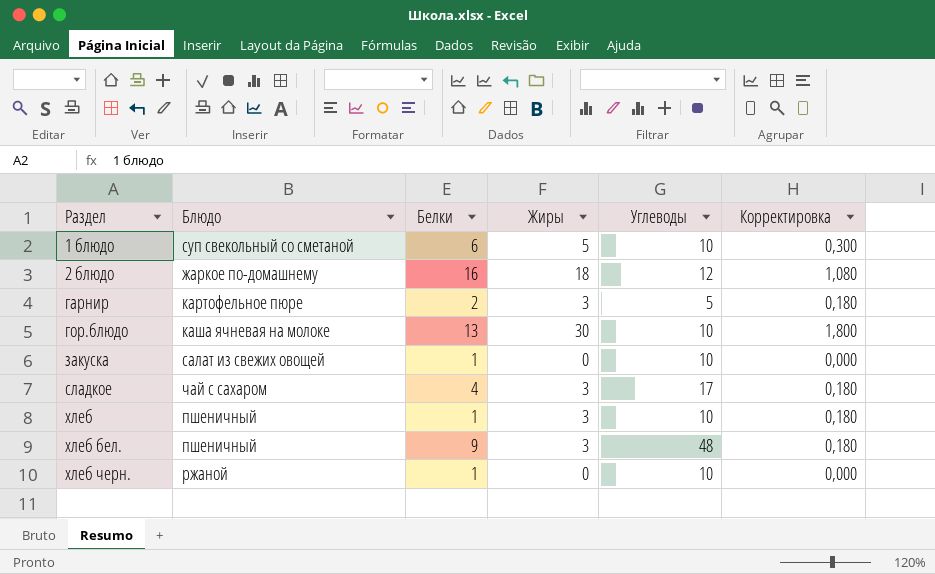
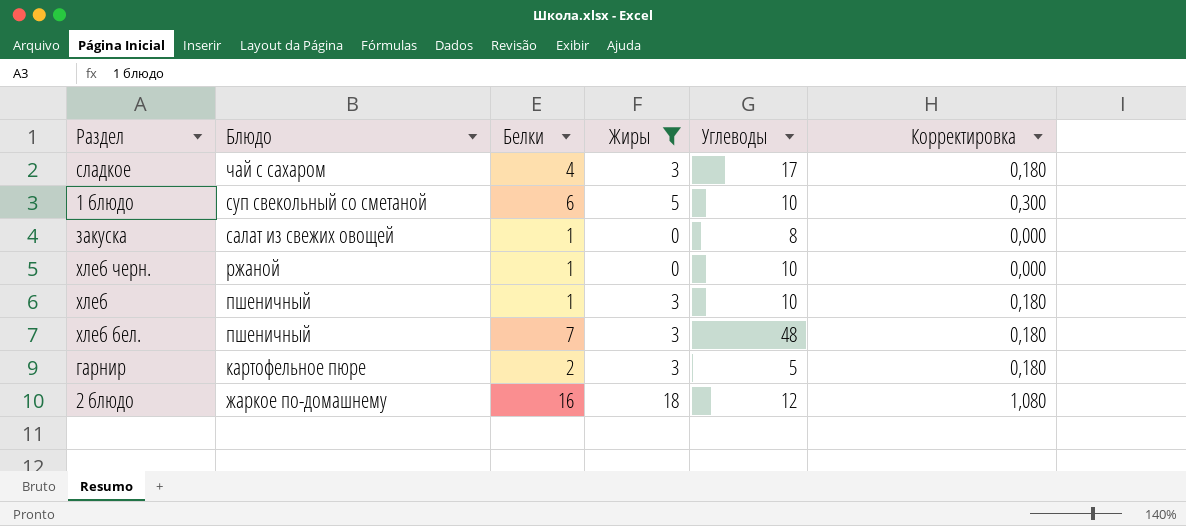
filter: none -> Жиры != 30
row order: Раздел ascending -> Блюдо descending
закуска | Углеводы: 10 -> 8
хлеб бел. | Белки: 9 -> 7

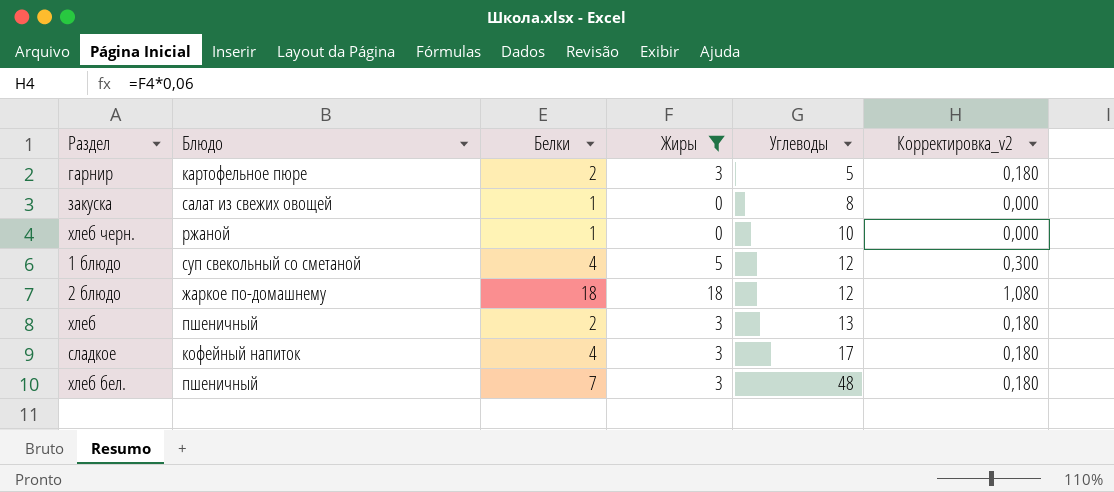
row order: Блюдо descending -> Углеводы ascending
column name: Корректировка -> Корректировка_v2
1 блюдо | Белки: 6 -> 4
1 блюдо | Углеводы: 10 -> 12
2 блюдо | Белки: 16 -> 18
хлеб | Белки: 1 -> 2
хлеб | Углеводы: 10 -> 13
сладкое | Блюдо: чай с сахаром -> кофейный напиток

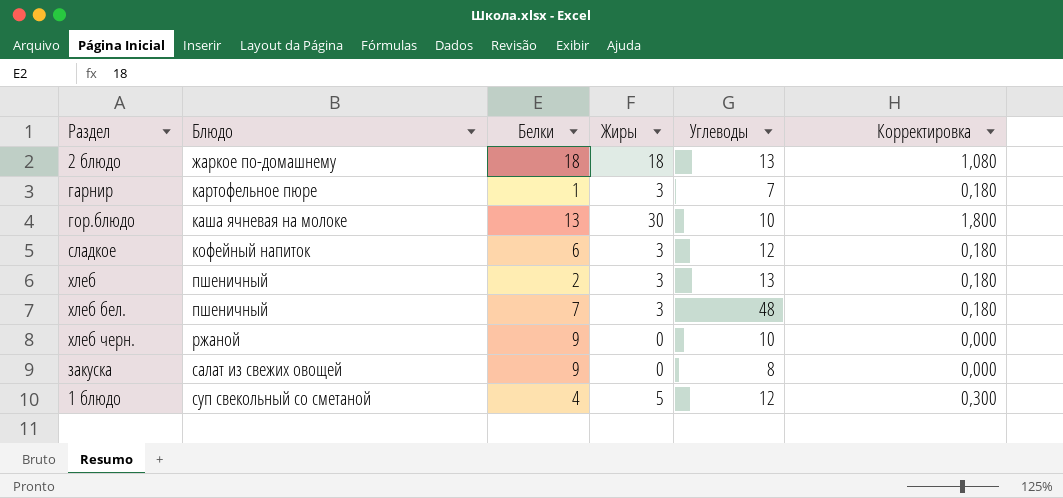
filter: Жиры != 30 -> none
row order: Углеводы ascending -> Блюдо ascending
column name: Корректировка_v2 -> Корректировка
2 блюдо | Углеводы: 12 -> 13
гарнир | Белки: 2 -> 1
гарнир | Углеводы: 5 -> 7
сладкое | Белки: 4 -> 6
сладкое | Углеводы: 17 -> 12
хлеб черн. | Белки: 1 -> 9
закуска | Белки: 1 -> 9

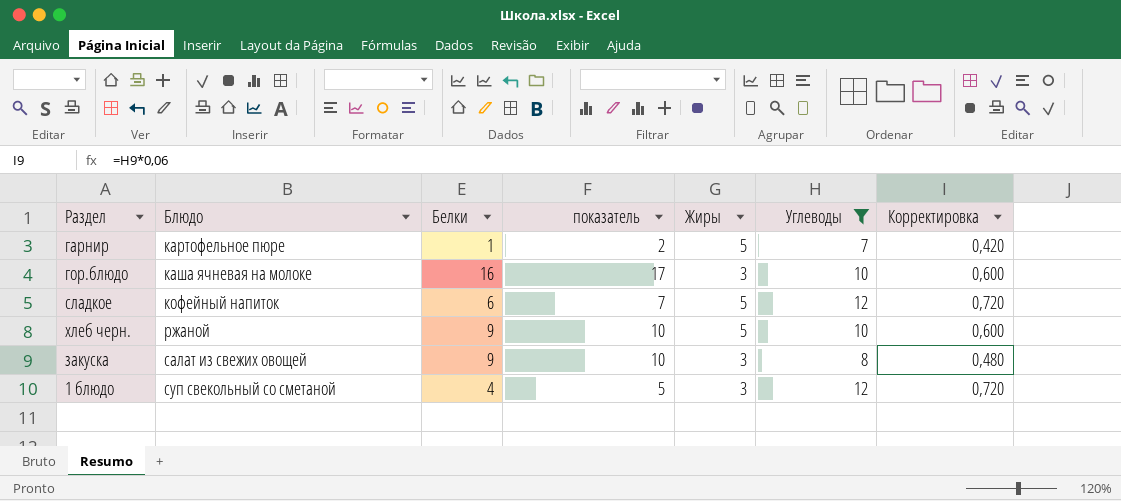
filter: none -> Углеводы <= 12
column показатель | formula: none -> [Белки] + 1
column Корректировка | formula: [Жиры] * 0,06 -> [Углеводы] * 0,06
гарнир | Жиры: 3 -> 5
гор.блюдо | Белки: 13 -> 16
гор.блюдо | Жиры: 30 -> 3
сладкое | Жиры: 3 -> 5
хлеб черн. | Жиры: 0 -> 5
закуска | Жиры: 0 -> 3
1 блюдо | Жиры: 5 -> 3

